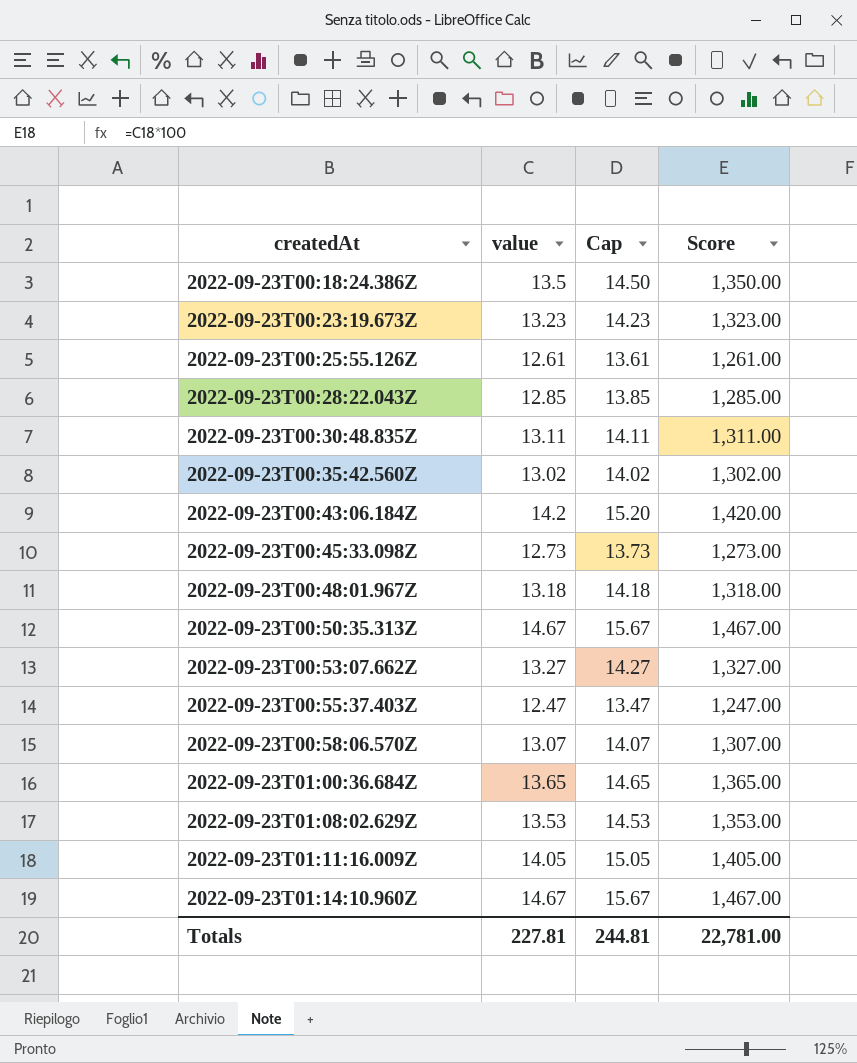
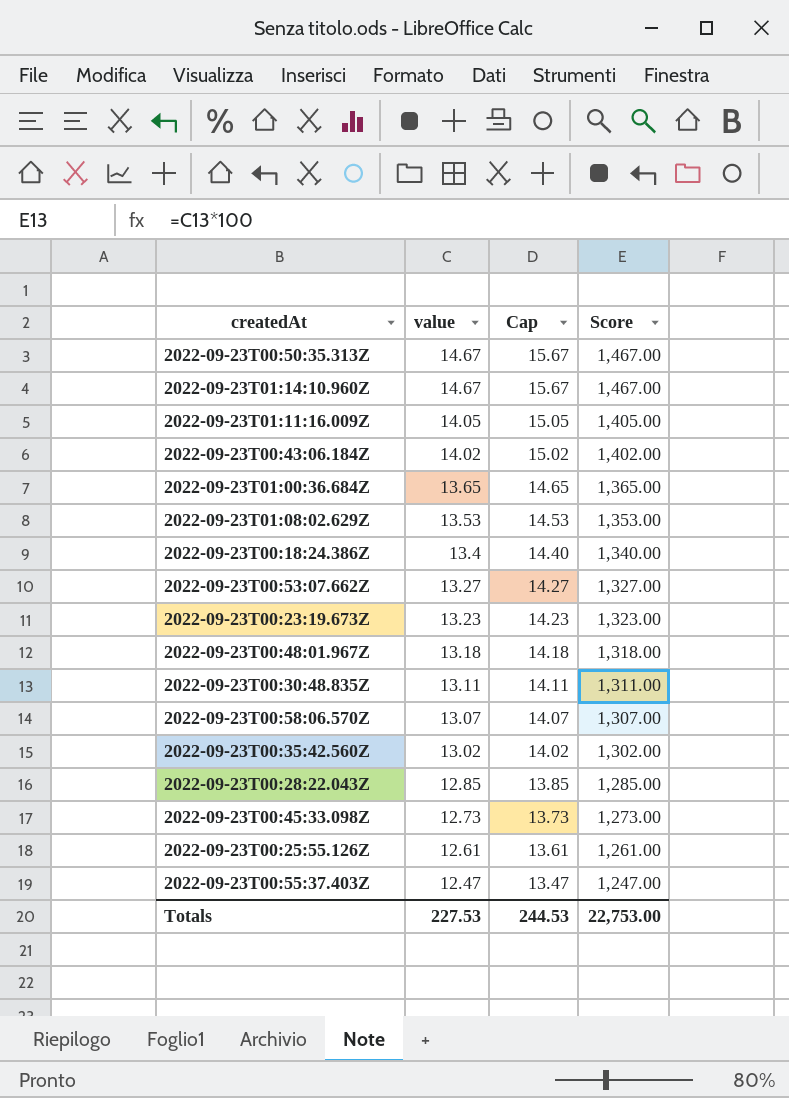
row order: createdAt ascending -> value descending
2022-09-23T00:43:06.184Z | value: 14.2 -> 14.02
2022-09-23T00:43:06.184Z | Cap: 15.20 -> 15.02
2022-09-23T00:43:06.184Z | Score: 1,420.00 -> 1,402.00
2022-09-23T00:18:24.386Z | value: 13.5 -> 13.4
2022-09-23T00:18:24.386Z | Cap: 14.50 -> 14.40
2022-09-23T00:18:24.386Z | Score: 1,350.00 -> 1,340.00
Totals | value: 227.81 -> 227.53
Totals | Cap: 244.81 -> 244.53
Totals | Score: 22,781.00 -> 22,753.00

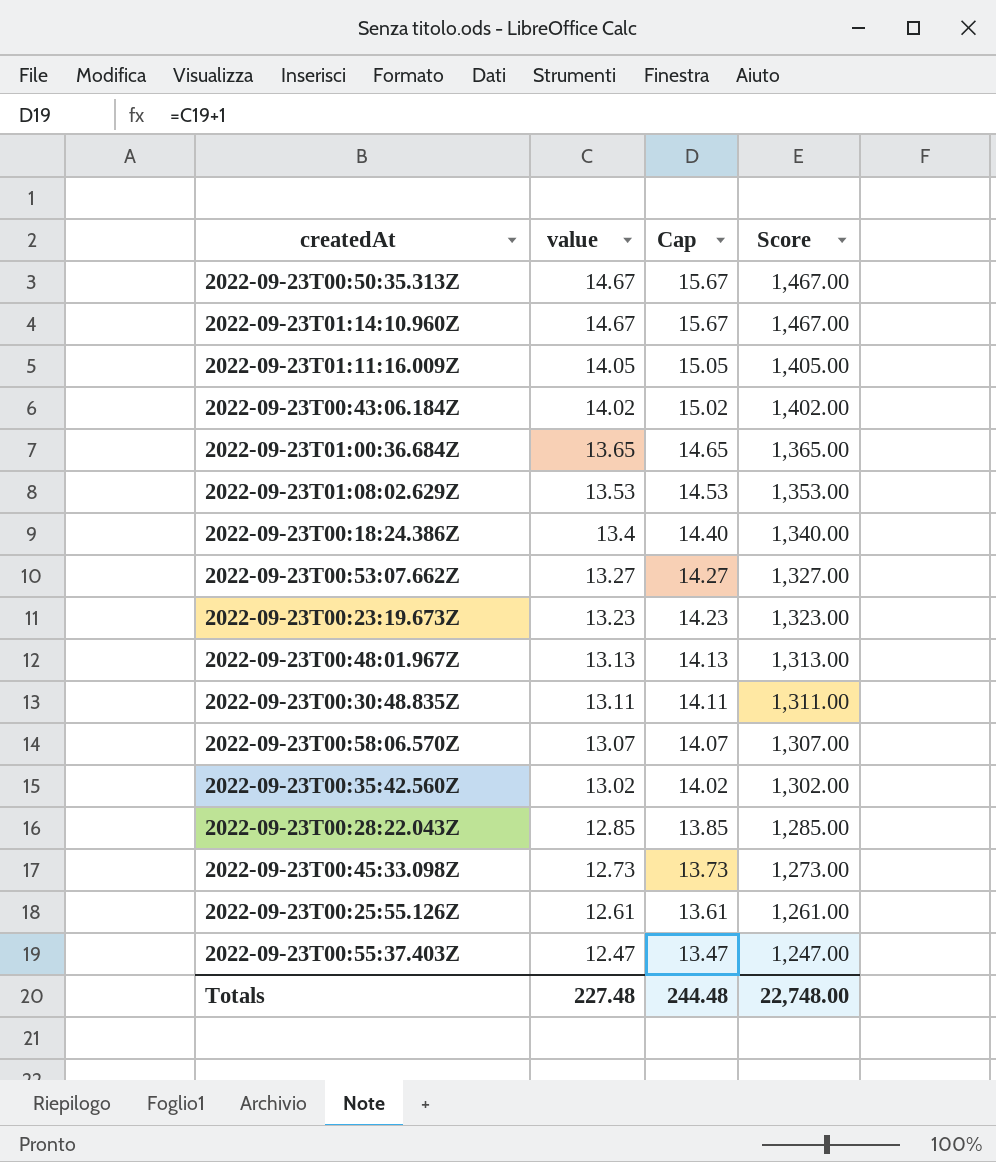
2022-09-23T00:48:01.967Z | value: 13.18 -> 13.13
2022-09-23T00:48:01.967Z | Cap: 14.18 -> 14.13
2022-09-23T00:48:01.967Z | Score: 1,318.00 -> 1,313.00
Totals | value: 227.53 -> 227.48
Totals | Cap: 244.53 -> 244.48
Totals | Score: 22,753.00 -> 22,748.00

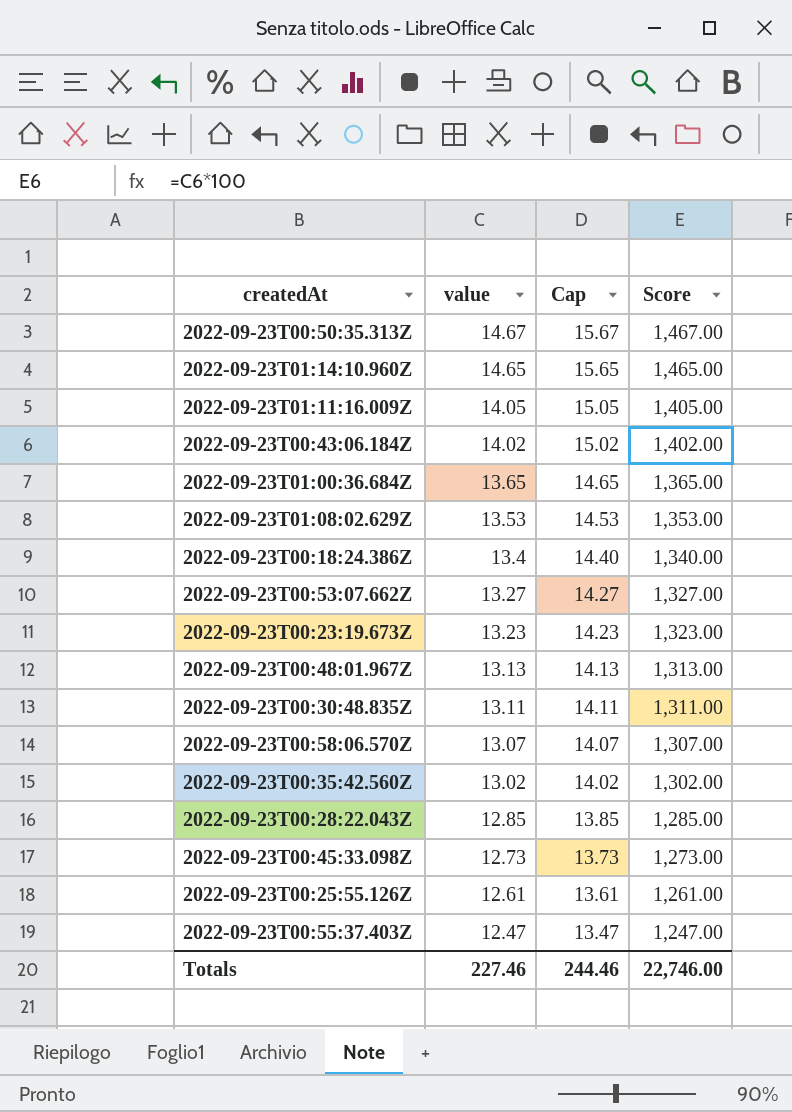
2022-09-23T01:14:10.960Z | value: 14.67 -> 14.65
2022-09-23T01:14:10.960Z | Cap: 15.67 -> 15.65
2022-09-23T01:14:10.960Z | Score: 1,467.00 -> 1,465.00
Totals | value: 227.48 -> 227.46
Totals | Cap: 244.48 -> 244.46
Totals | Score: 22,748.00 -> 22,746.00

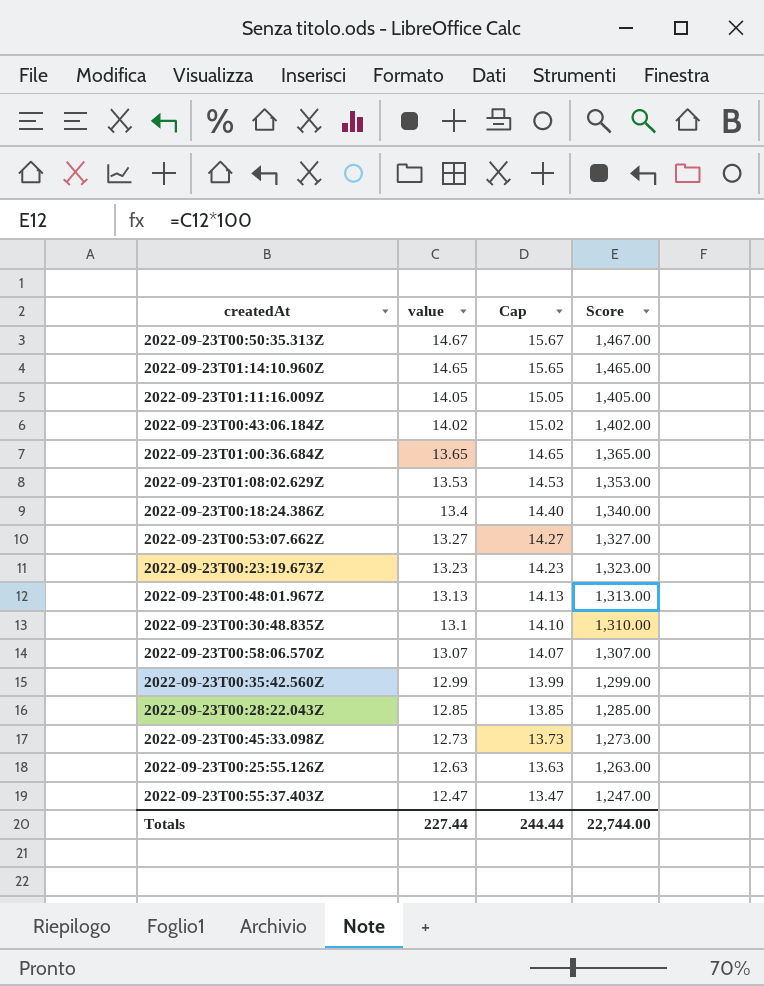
2022-09-23T00:30:48.835Z | value: 13.11 -> 13.1
2022-09-23T00:30:48.835Z | Cap: 14.11 -> 14.10
2022-09-23T00:30:48.835Z | Score: 1,311.00 -> 1,310.00
2022-09-23T00:35:42.560Z | value: 13.02 -> 12.99
2022-09-23T00:35:42.560Z | Cap: 14.02 -> 13.99
2022-09-23T00:35:42.560Z | Score: 1,302.00 -> 1,299.00
2022-09-23T00:25:55.126Z | value: 12.61 -> 12.63
2022-09-23T00:25:55.126Z | Cap: 13.61 -> 13.63
2022-09-23T00:25:55.126Z | Score: 1,261.00 -> 1,263.00
Totals | value: 227.46 -> 227.44
Totals | Cap: 244.46 -> 244.44
Totals | Score: 22,746.00 -> 22,744.00

